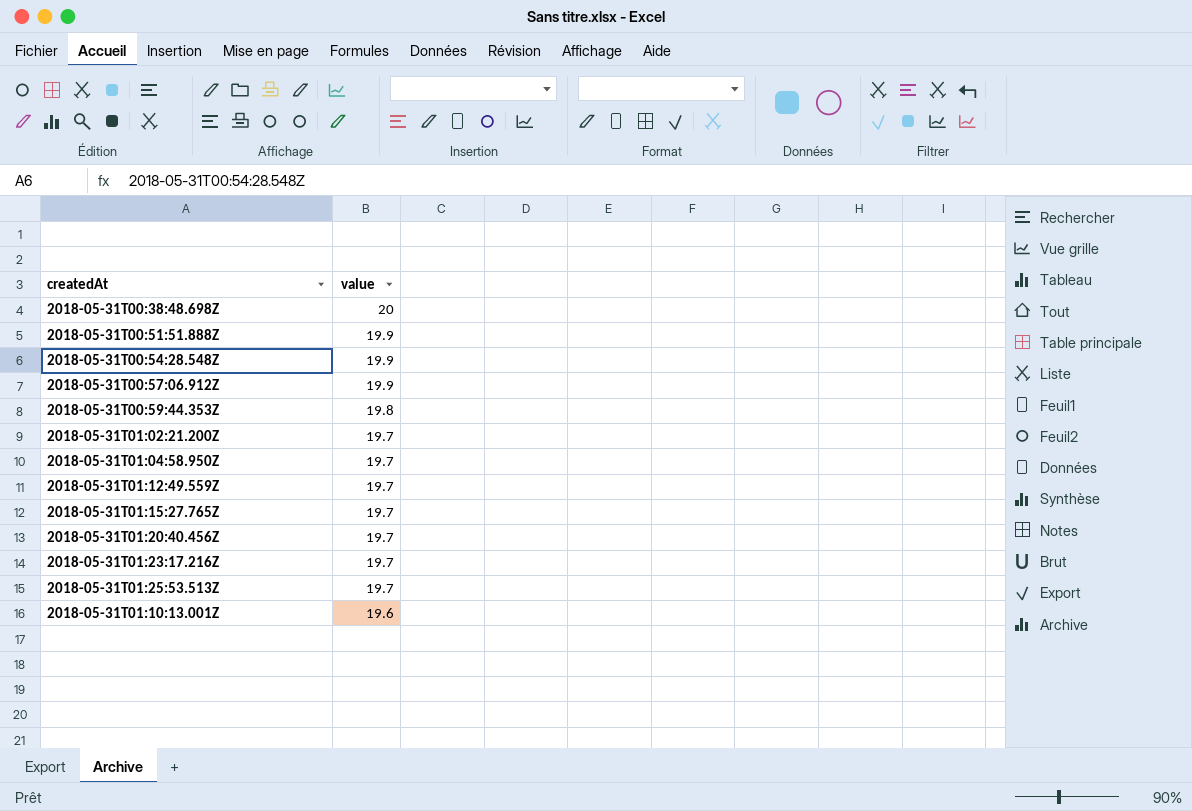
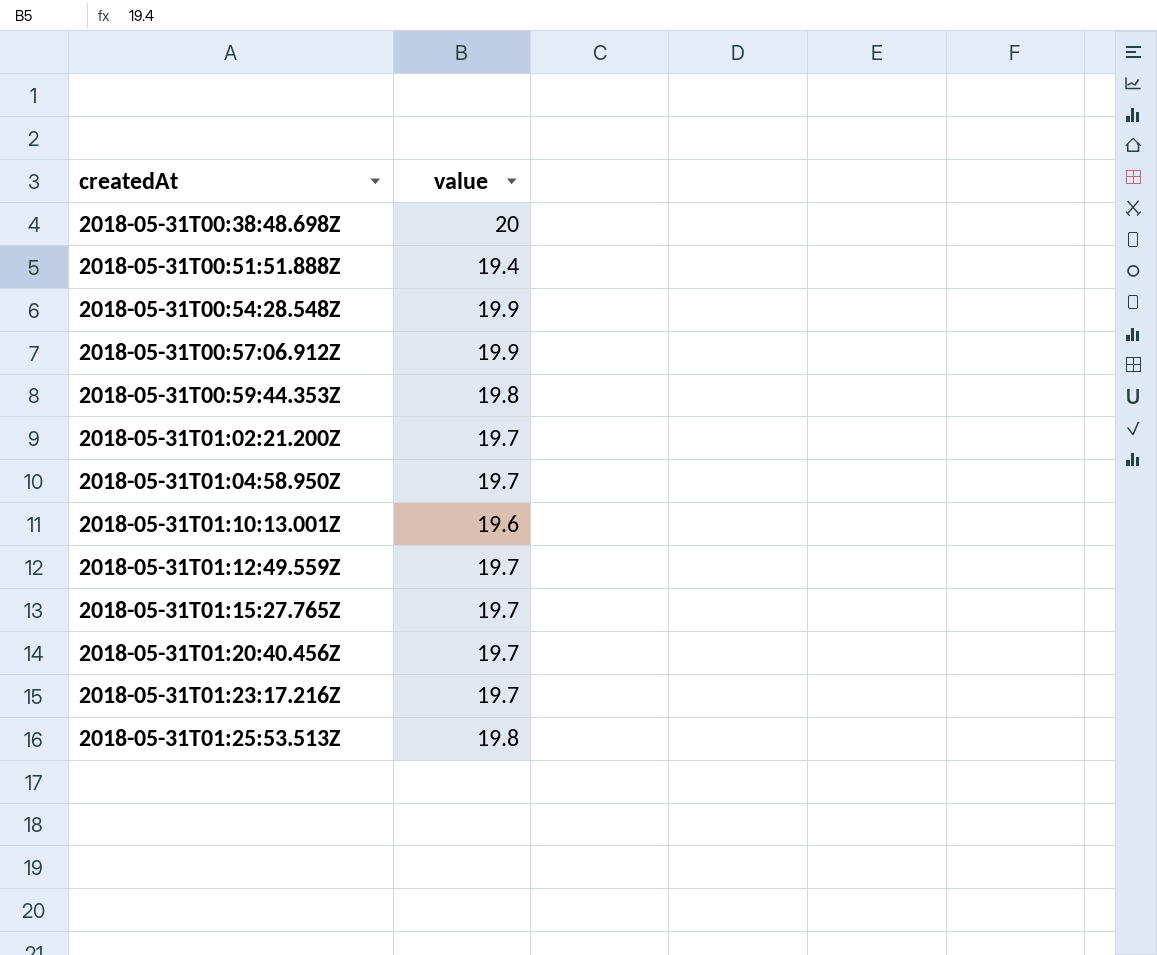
row order: value descending -> createdAt ascending
2018-05-31T00:51:51.888Z | value: 19.9 -> 19.4
2018-05-31T01:25:53.513Z | value: 19.7 -> 19.8

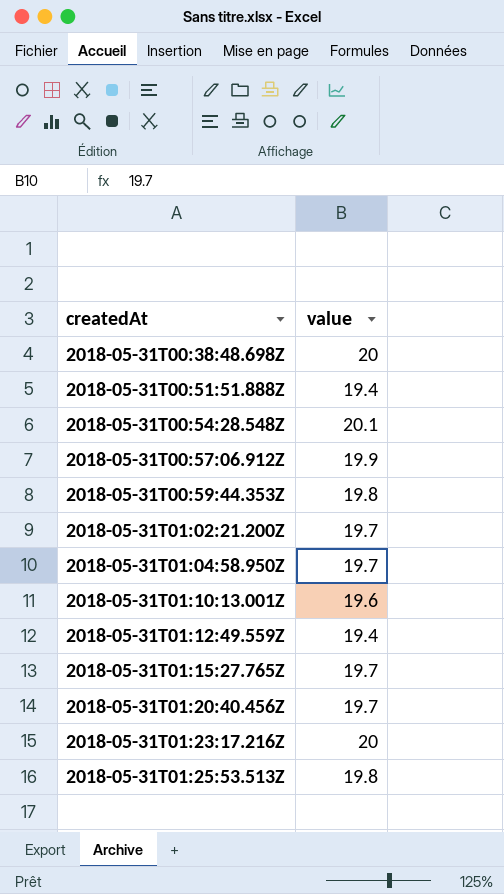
2018-05-31T00:54:28.548Z | value: 19.9 -> 20.1
2018-05-31T01:12:49.559Z | value: 19.7 -> 19.4
2018-05-31T01:23:17.216Z | value: 19.7 -> 20

